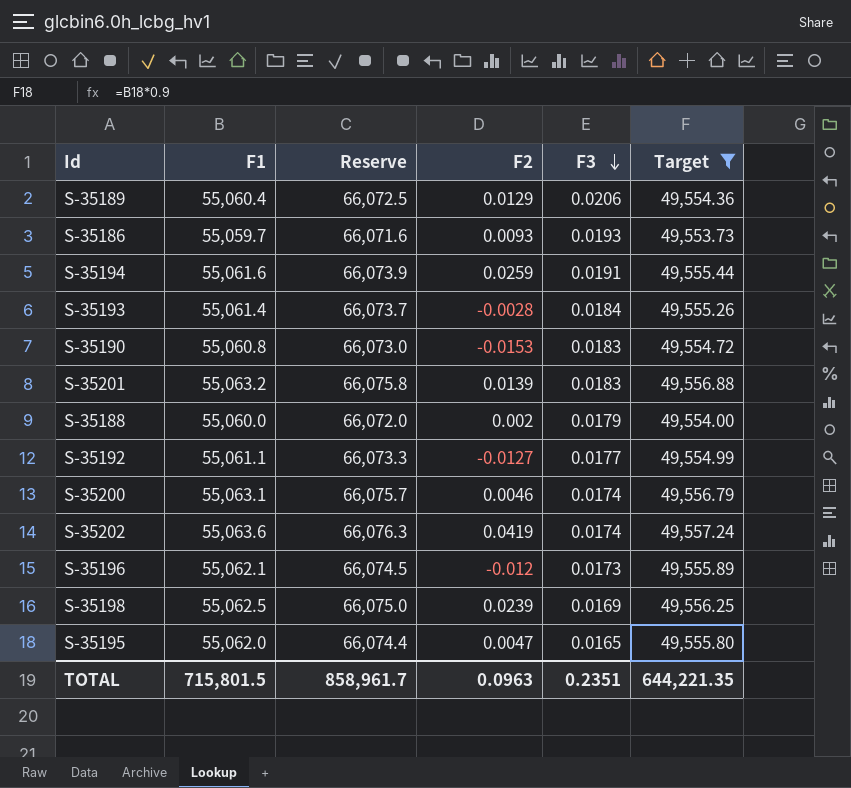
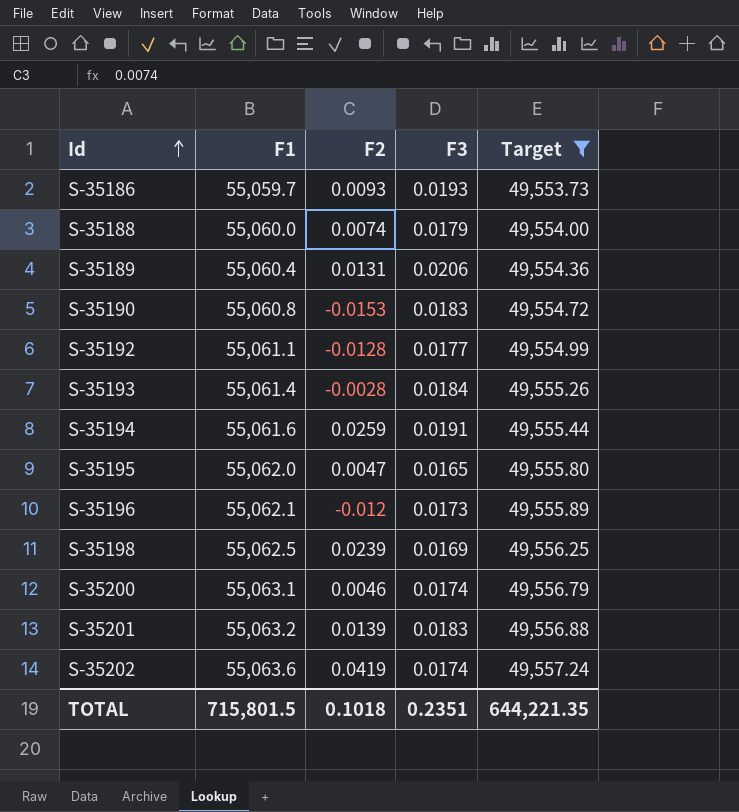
row order: F3 descending -> Id ascending
column Reserve | formula: [F1] * 1.2 -> none
S-35188 | F2: 0.002 -> 0.0074
S-35189 | F2: 0.0129 -> 0.0131
S-35192 | F2: -0.0127 -> -0.0128
TOTAL | F2: 0.0963 -> 0.1018

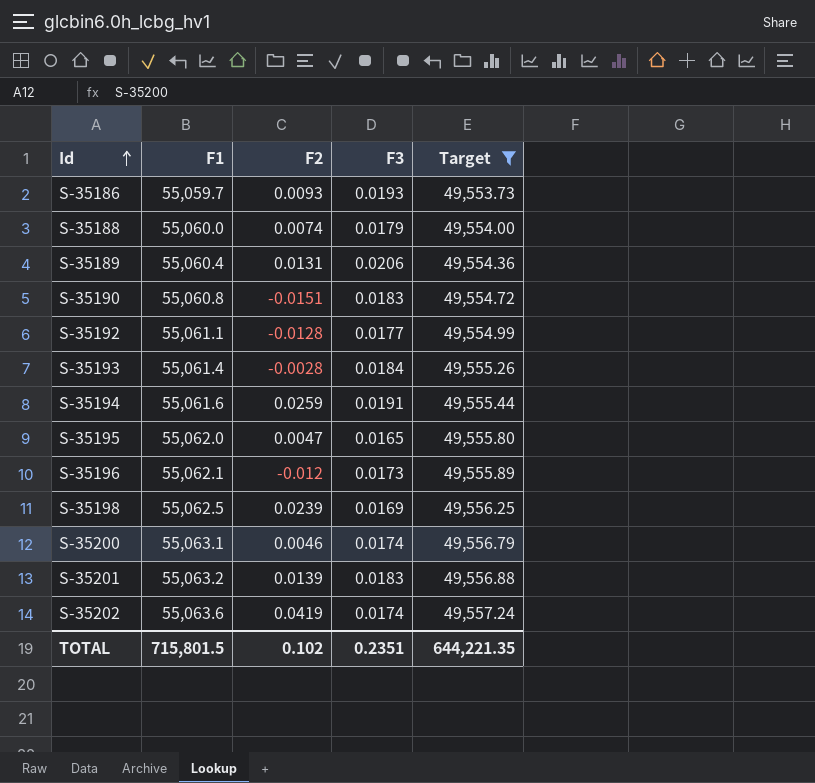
S-35190 | F2: -0.0153 -> -0.0151
TOTAL | F2: 0.1018 -> 0.102

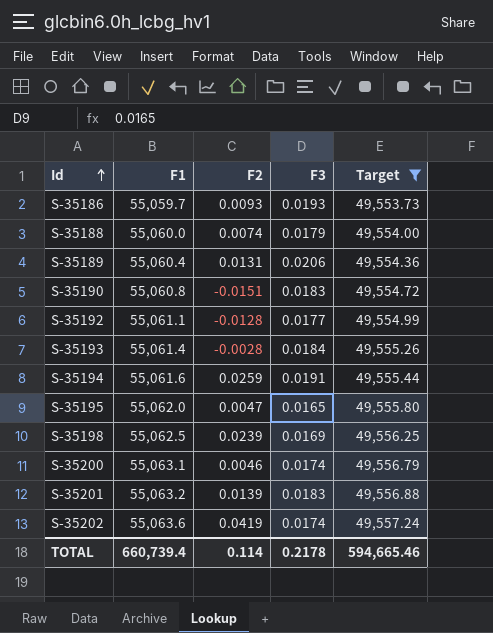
row S-35196: 55,062.1 | -0.012 | 0.0173 | 49,555.89 -> none
TOTAL | F1: 715,801.5 -> 660,739.4
TOTAL | F2: 0.102 -> 0.114
TOTAL | F3: 0.2351 -> 0.2178
TOTAL | Target: 644,221.35 -> 594,665.46

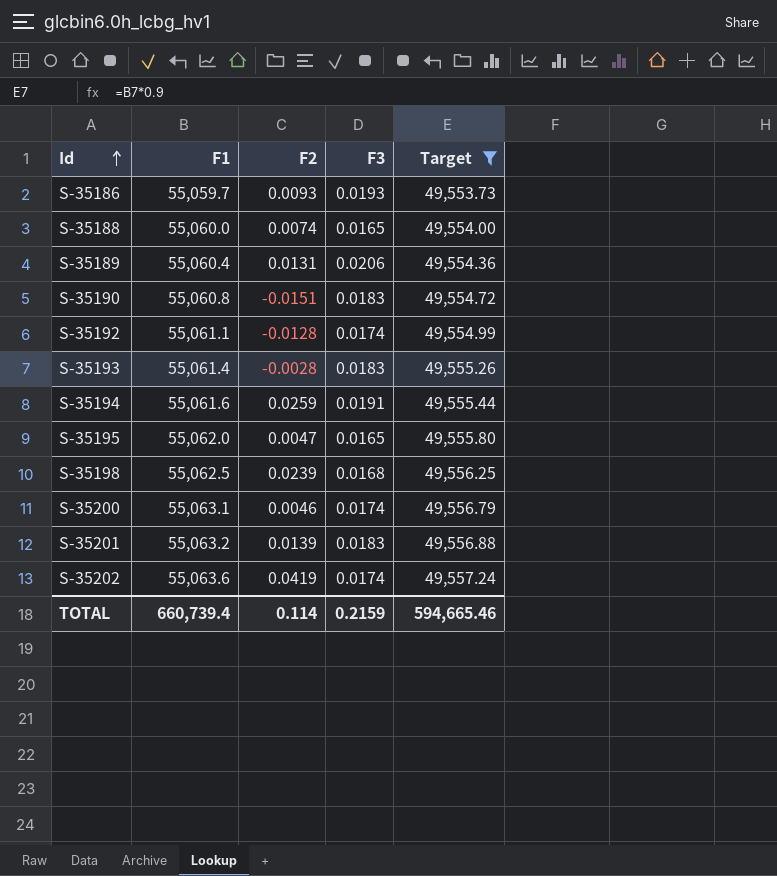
S-35188 | F3: 0.0179 -> 0.0165
S-35192 | F3: 0.0177 -> 0.0174
S-35193 | F3: 0.0184 -> 0.0183
S-35198 | F3: 0.0169 -> 0.0168
TOTAL | F3: 0.2178 -> 0.2159

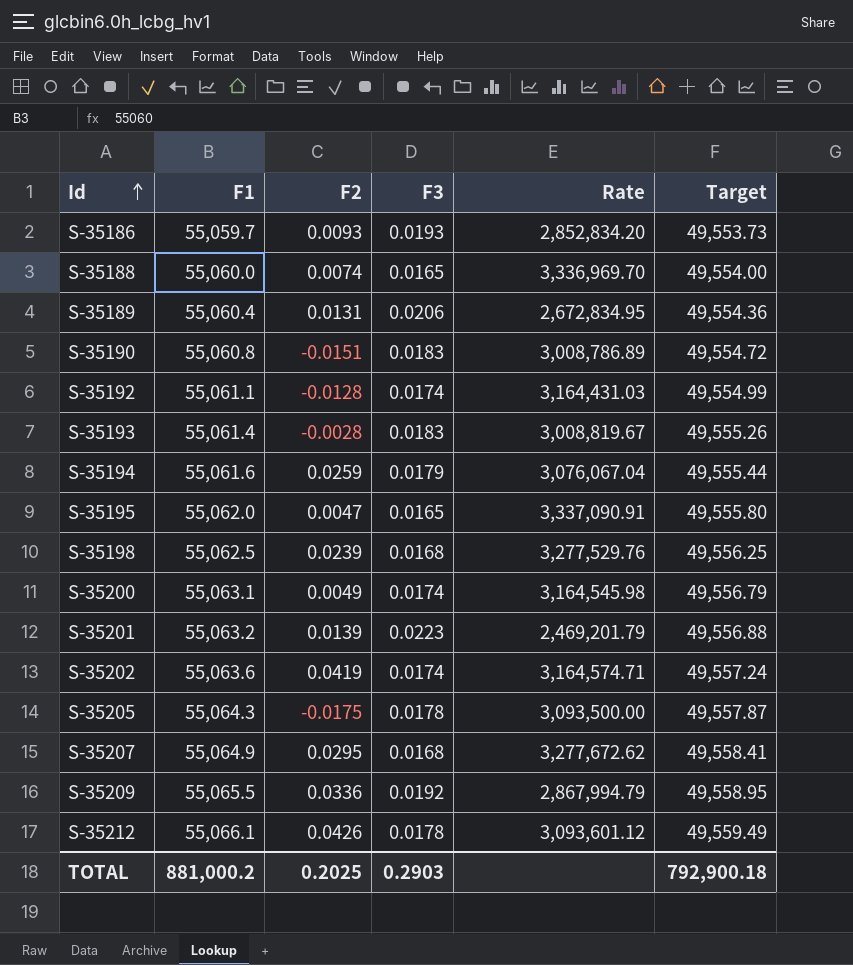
filter: Target <= 49,557.24 -> none
column Rate | formula: none -> [F1] / [F3]
S-35194 | F3: 0.0191 -> 0.0179
S-35200 | F2: 0.0046 -> 0.0049
S-35201 | F3: 0.0183 -> 0.0223
TOTAL | F1: 660,739.4 -> 881,000.2
TOTAL | F2: 0.114 -> 0.2025
TOTAL | F3: 0.2159 -> 0.2903
TOTAL | Target: 594,665.46 -> 792,900.18

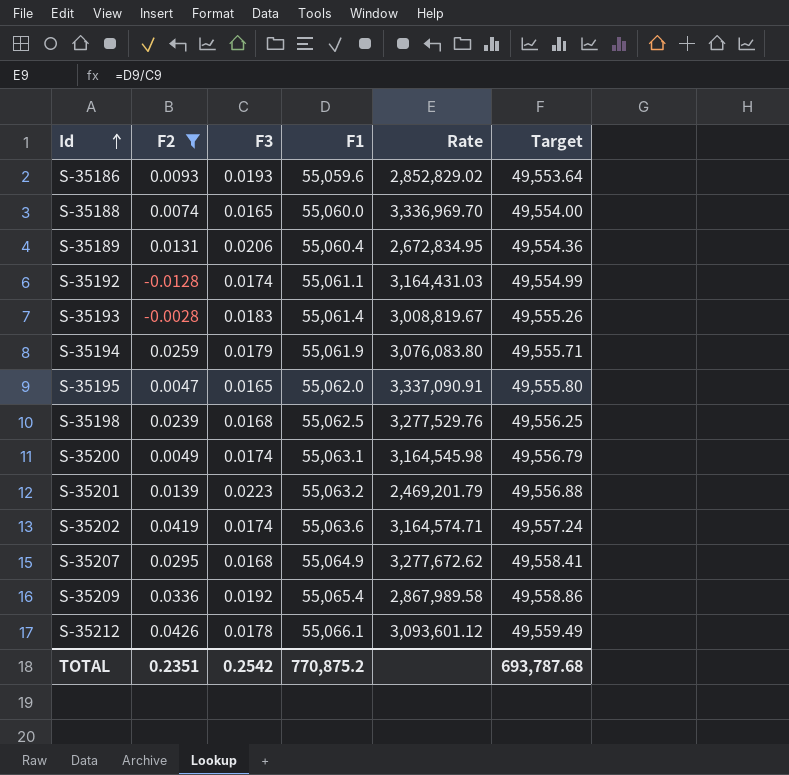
filter: none -> F2 >= -0.0128
column F1 | position: 2 -> 4
S-35186 | F1: 55,059.7 -> 55,059.6
S-35186 | Rate: 2,852,834.20 -> 2,852,829.02
S-35186 | Target: 49,553.73 -> 49,553.64
S-35194 | F1: 55,061.6 -> 55,061.9
S-35194 | Rate: 3,076,067.04 -> 3,076,083.80
S-35194 | Target: 49,555.44 -> 49,555.71
S-35209 | F1: 55,065.5 -> 55,065.4
S-35209 | Rate: 2,867,994.79 -> 2,867,989.58
S-35209 | Target: 49,558.95 -> 49,558.86
TOTAL | F2: 0.2025 -> 0.2351
TOTAL | F3: 0.2903 -> 0.2542
TOTAL | F1: 881,000.2 -> 770,875.2
TOTAL | Target: 792,900.18 -> 693,787.68

